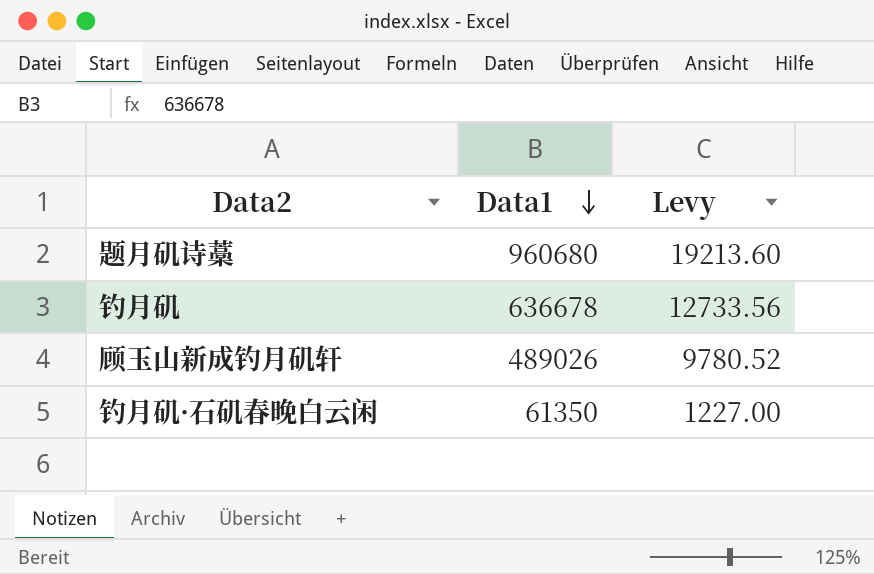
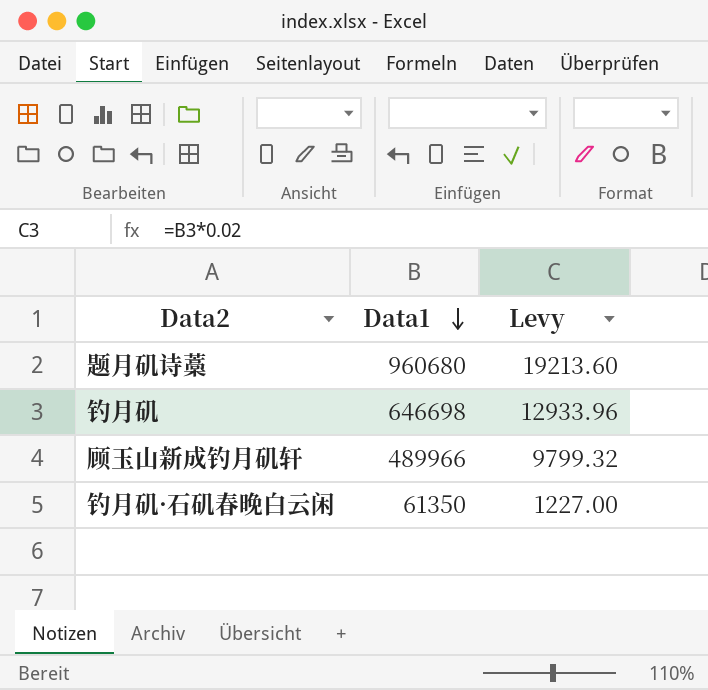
钓月矶 | Data1: 636678 -> 646698
钓月矶 | Levy: 12733.56 -> 12933.96
顾玉山新成钓月矶轩 | Data1: 489026 -> 489966
顾玉山新成钓月矶轩 | Levy: 9780.52 -> 9799.32

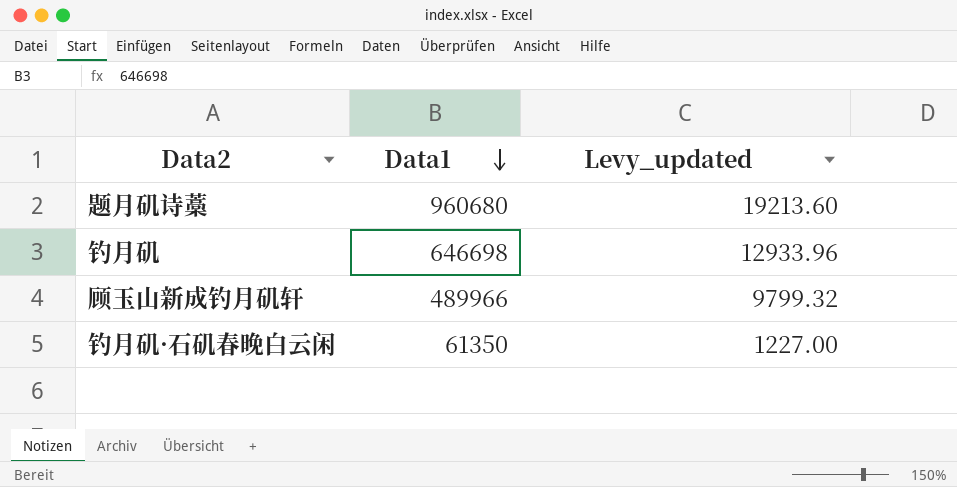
column name: Levy -> Levy_updated

